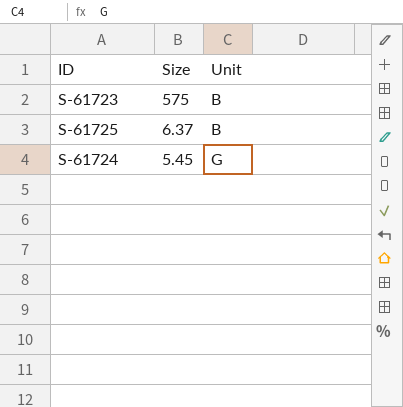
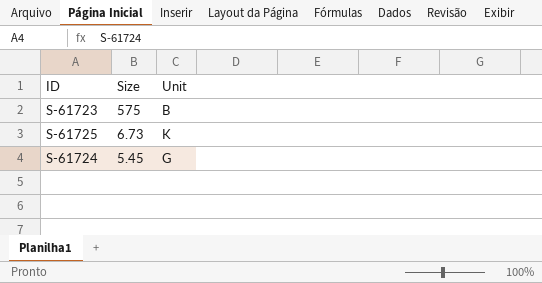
S-61725 | Size: 6.37 -> 6.73
S-61725 | Unit: B -> K

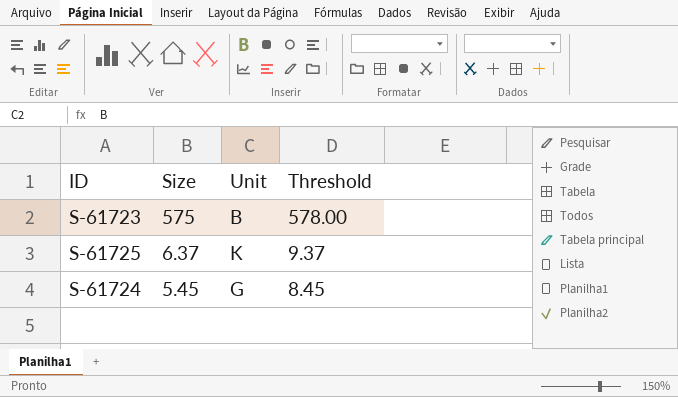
column Threshold | formula: none -> [Size] + 3
S-61725 | Size: 6.73 -> 6.37

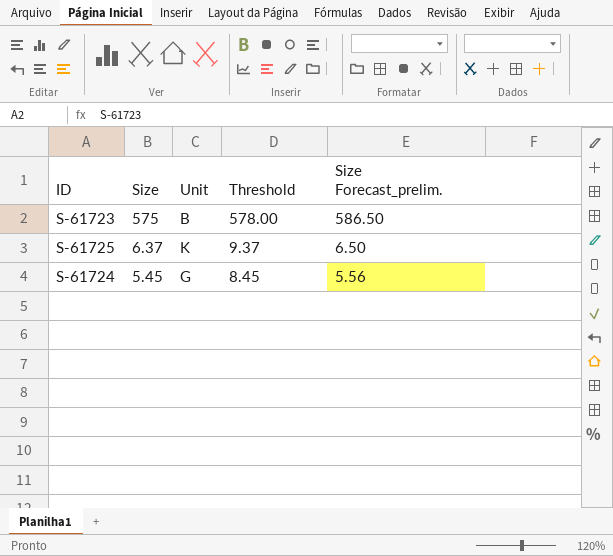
column Size Forecast_prelim. | formula: none -> [Size] * 1.02

